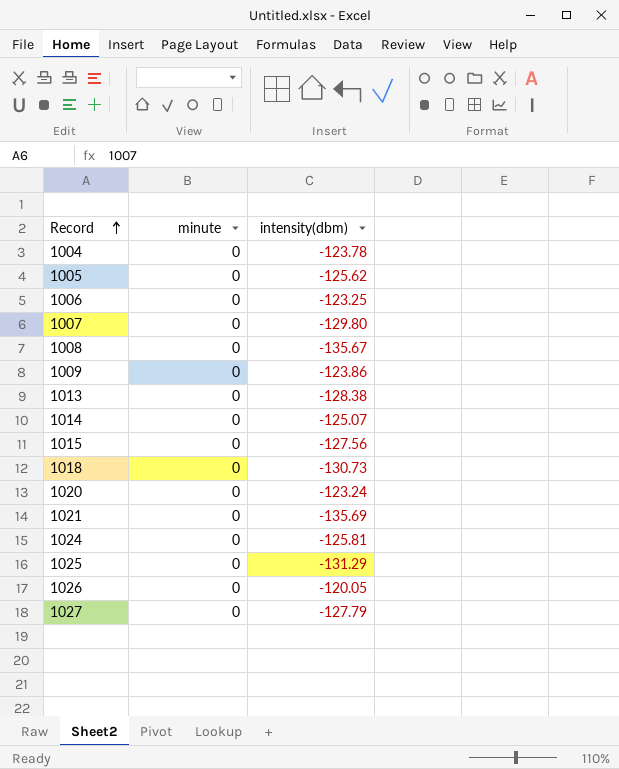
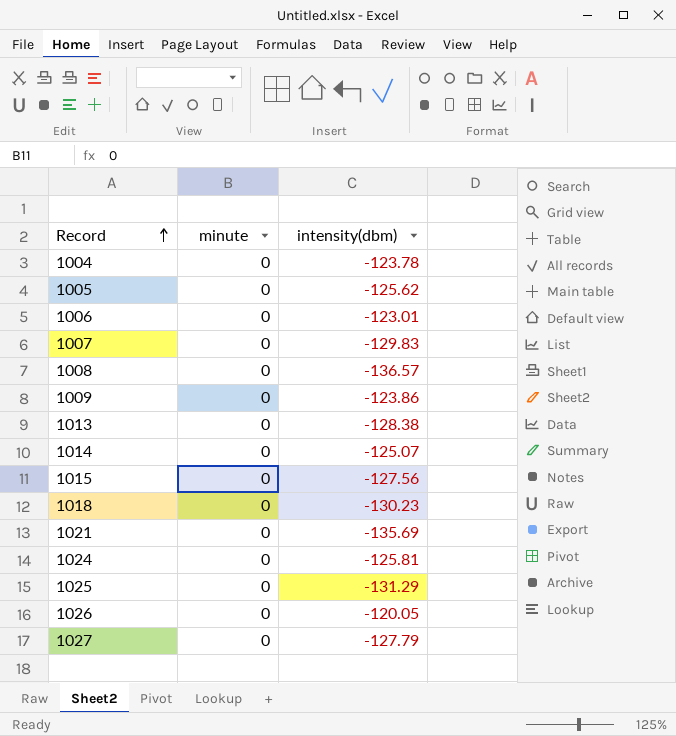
row 1020: 0 | -123.24 -> none
1006 | intensity(dbm): -123.25 -> -123.01
1007 | intensity(dbm): -129.80 -> -129.83
1008 | intensity(dbm): -135.67 -> -136.57
1018 | intensity(dbm): -130.73 -> -130.23

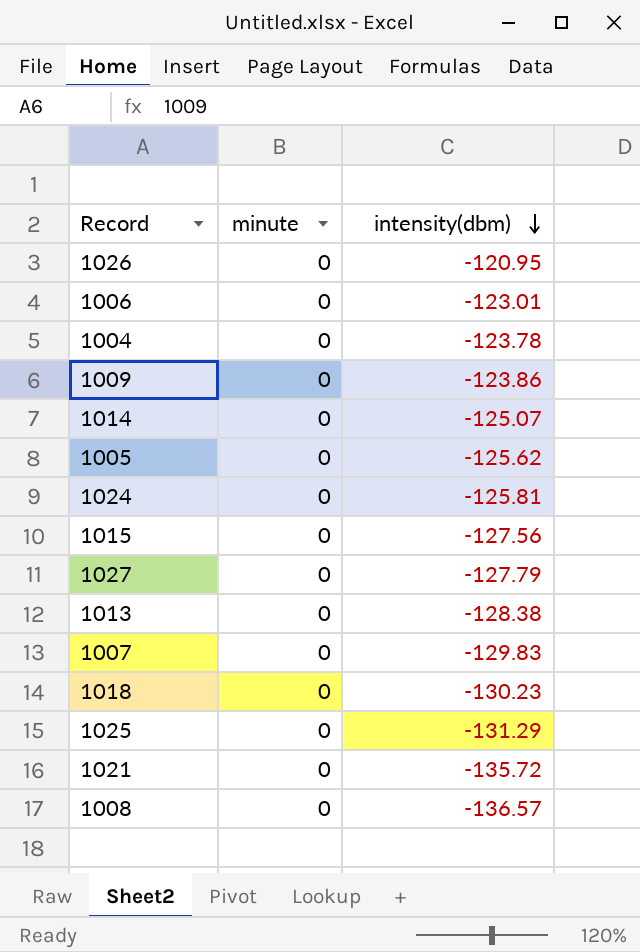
row order: Record ascending -> intensity(dbm) descending
1026 | intensity(dbm): -120.05 -> -120.95
1021 | intensity(dbm): -135.69 -> -135.72

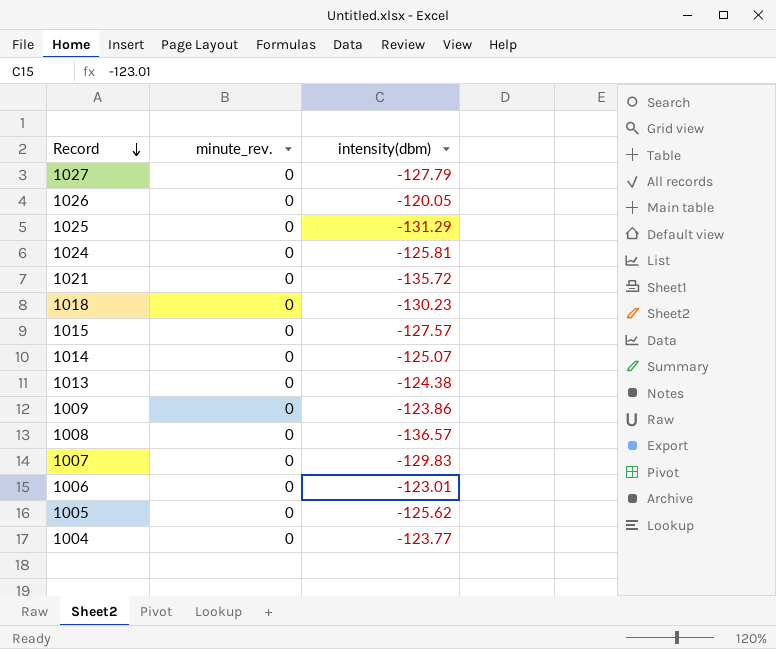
row order: intensity(dbm) descending -> Record descending
column name: minute -> minute_rev.
1026 | intensity(dbm): -120.95 -> -120.05
1015 | intensity(dbm): -127.56 -> -127.57
1013 | intensity(dbm): -128.38 -> -124.38
1004 | intensity(dbm): -123.78 -> -123.77

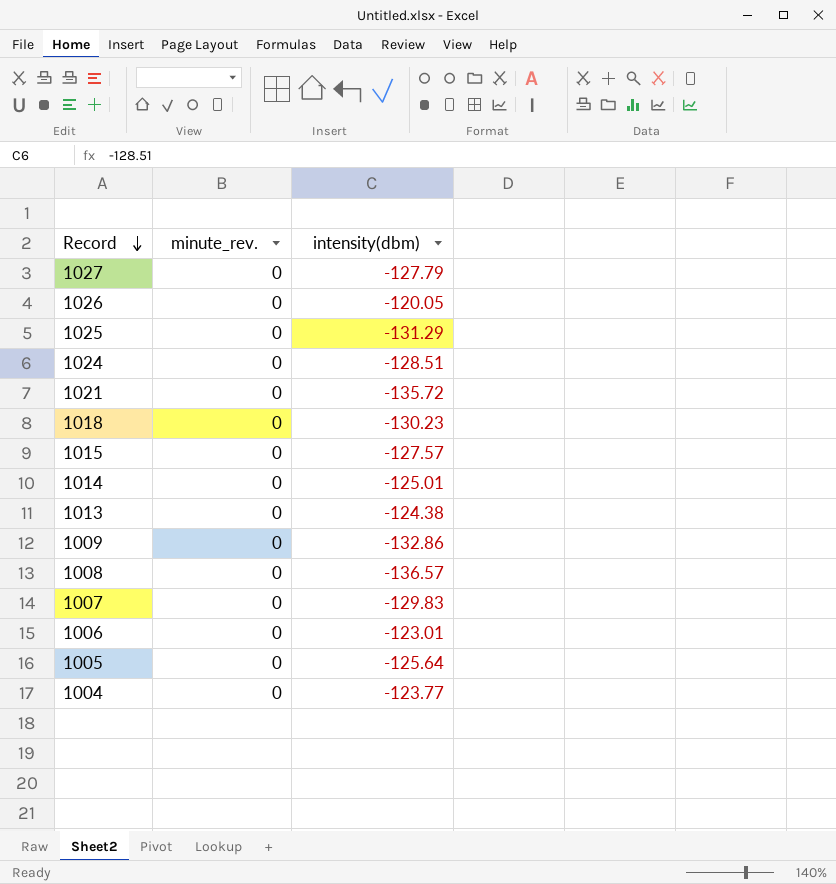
1024 | intensity(dbm): -125.81 -> -128.51
1014 | intensity(dbm): -125.07 -> -125.01
1009 | intensity(dbm): -123.86 -> -132.86
1005 | intensity(dbm): -125.62 -> -125.64

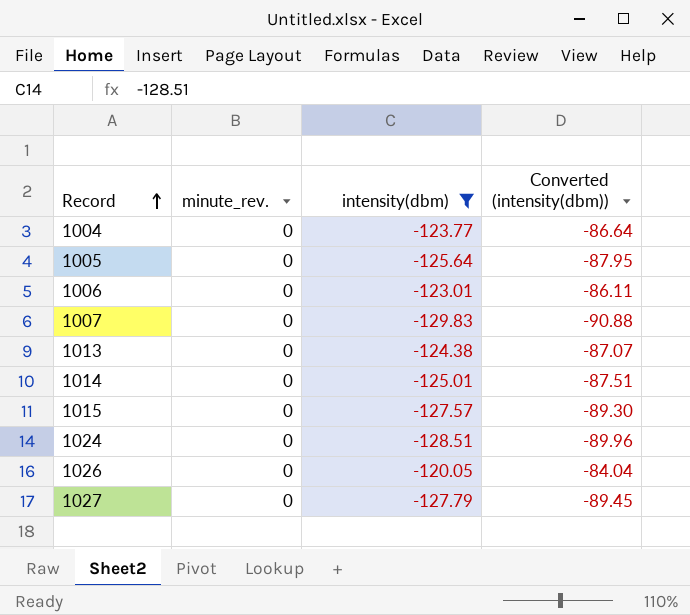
filter: none -> intensity(dbm) >= -129.83
row order: Record descending -> Record ascending
column Converted (intensity(dbm)) | formula: none -> [intensity(dbm)] * 0.7

